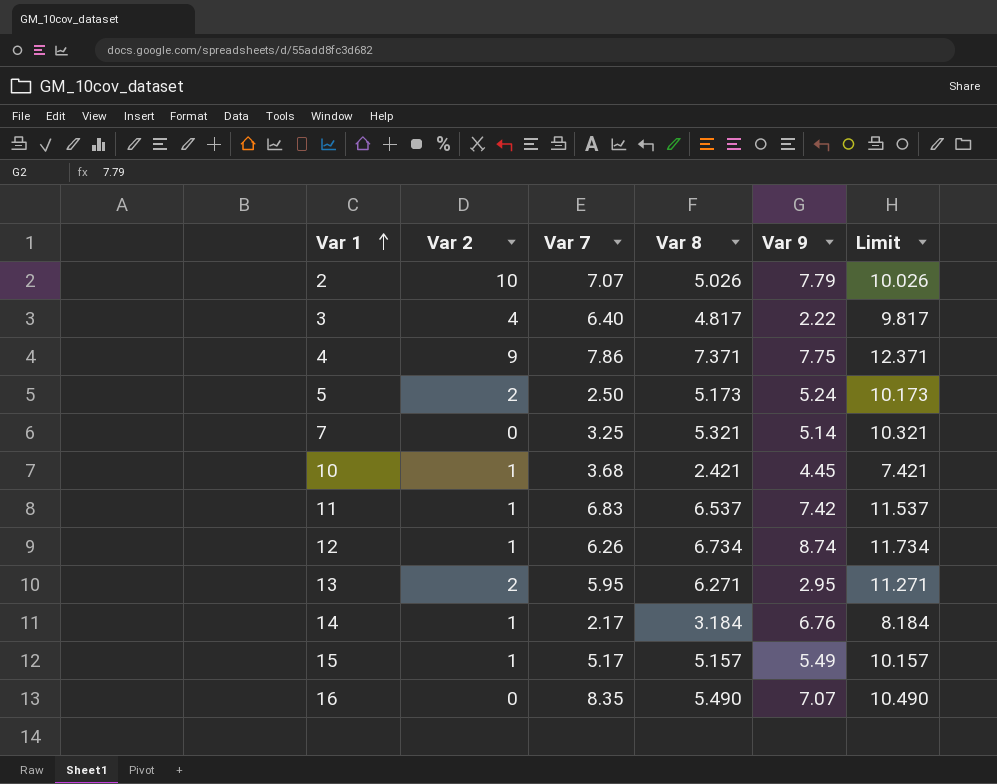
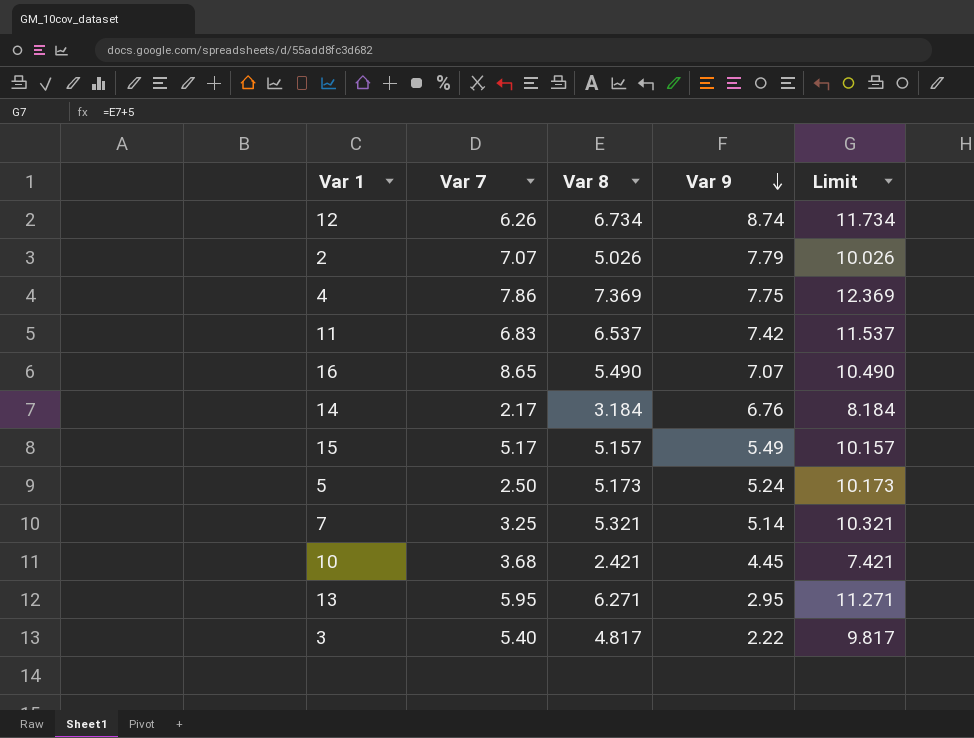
row order: Var 1 ascending -> Var 9 descending
column Var 2 | position: 2 -> none
4 | Var 8: 7.371 -> 7.369
4 | Limit: 12.371 -> 12.369
16 | Var 7: 8.35 -> 8.65
3 | Var 7: 6.40 -> 5.40

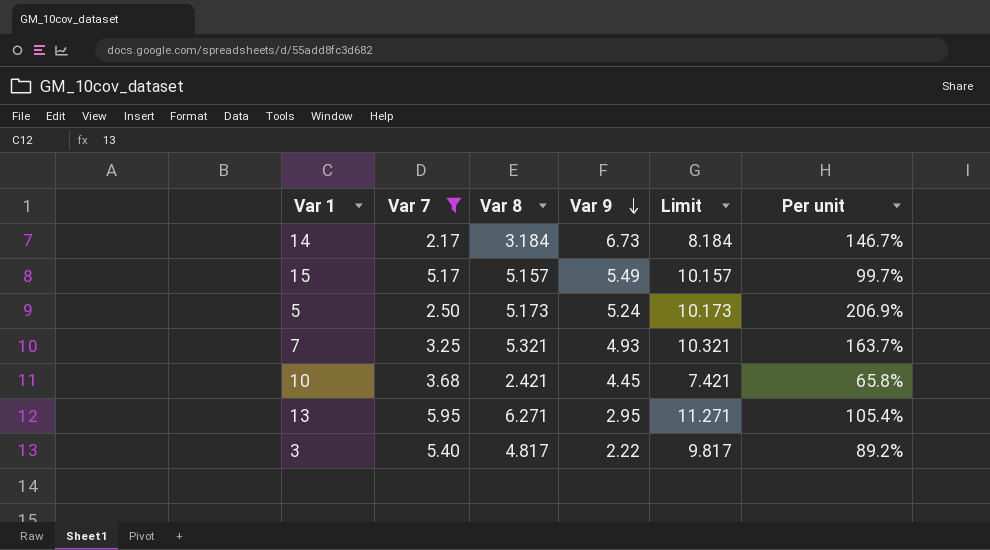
filter: none -> Var 7 <= 5.95
column Per unit | formula: none -> [Var 8] / [Var 7]
14 | Var 9: 6.76 -> 6.73
7 | Var 9: 5.14 -> 4.93

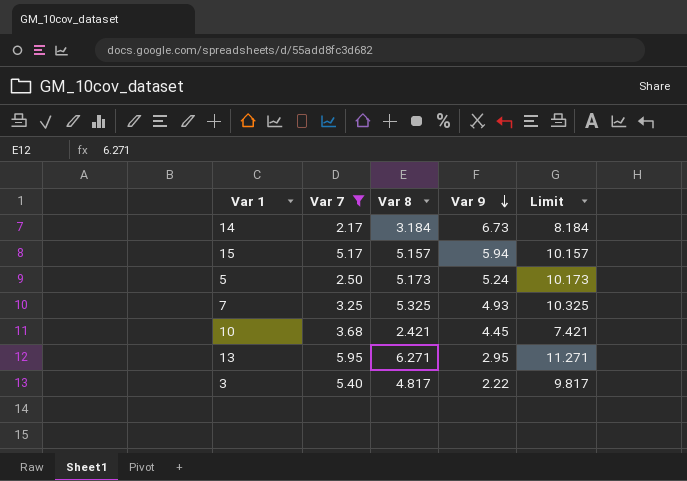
column Per unit | formula: [Var 8] / [Var 7] -> none
15 | Var 9: 5.49 -> 5.94
7 | Var 8: 5.321 -> 5.325
7 | Limit: 10.321 -> 10.325

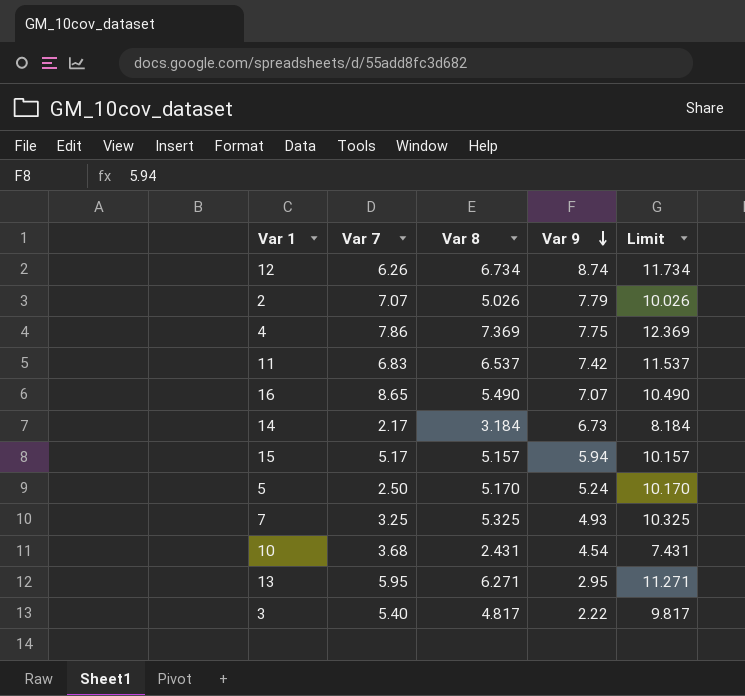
filter: Var 7 <= 5.95 -> none
5 | Var 8: 5.173 -> 5.170
5 | Limit: 10.173 -> 10.170
10 | Var 8: 2.421 -> 2.431
10 | Var 9: 4.45 -> 4.54
10 | Limit: 7.421 -> 7.431

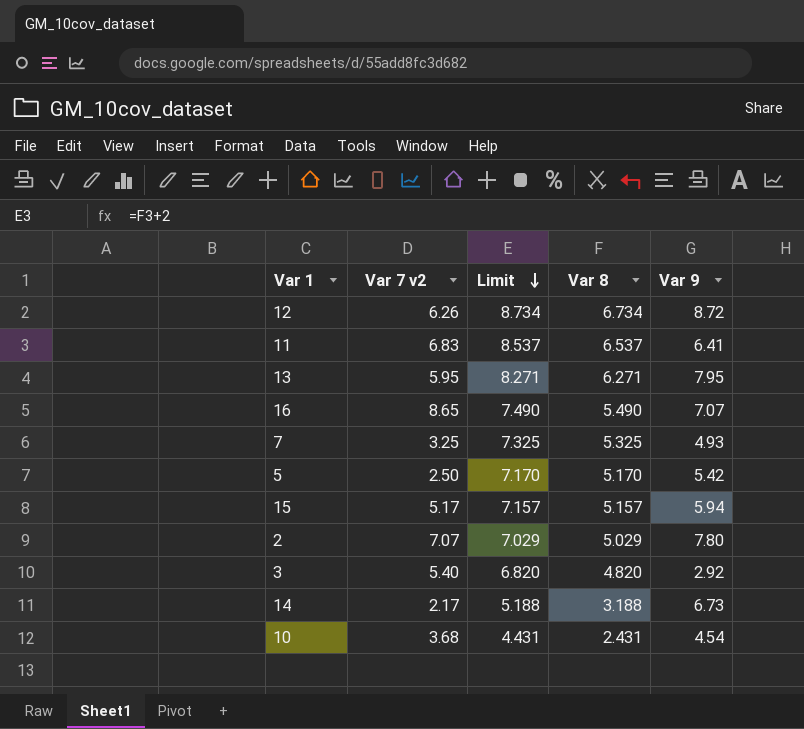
row order: Var 9 descending -> Limit descending
column name: Var 7 -> Var 7 v2
column Limit | formula: [Var 8] + 5 -> [Var 8] + 2
column Limit | position: 5 -> 3
row 4: 7.86 | 7.369 | 7.75 | 12.369 -> none
12 | Var 9: 8.74 -> 8.72
11 | Var 9: 7.42 -> 6.41
13 | Var 9: 2.95 -> 7.95
5 | Var 9: 5.24 -> 5.42
2 | Var 8: 5.026 -> 5.029
2 | Var 9: 7.79 -> 7.80
3 | Var 8: 4.817 -> 4.820
3 | Var 9: 2.22 -> 2.92
14 | Var 8: 3.184 -> 3.188

